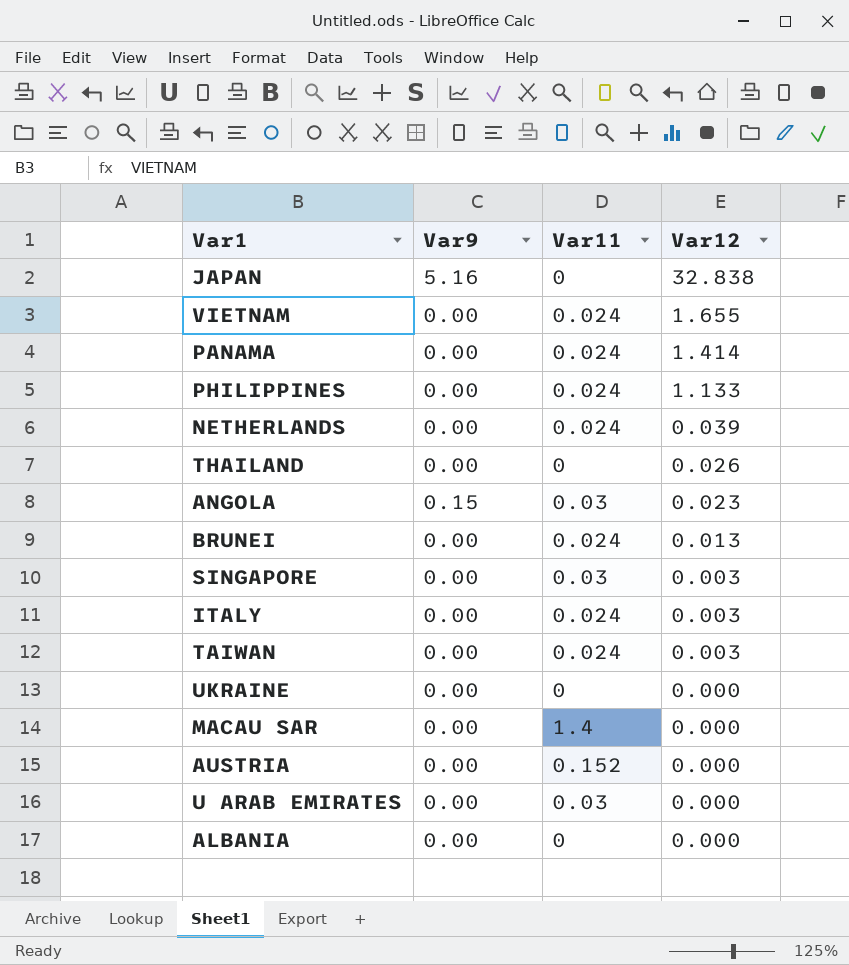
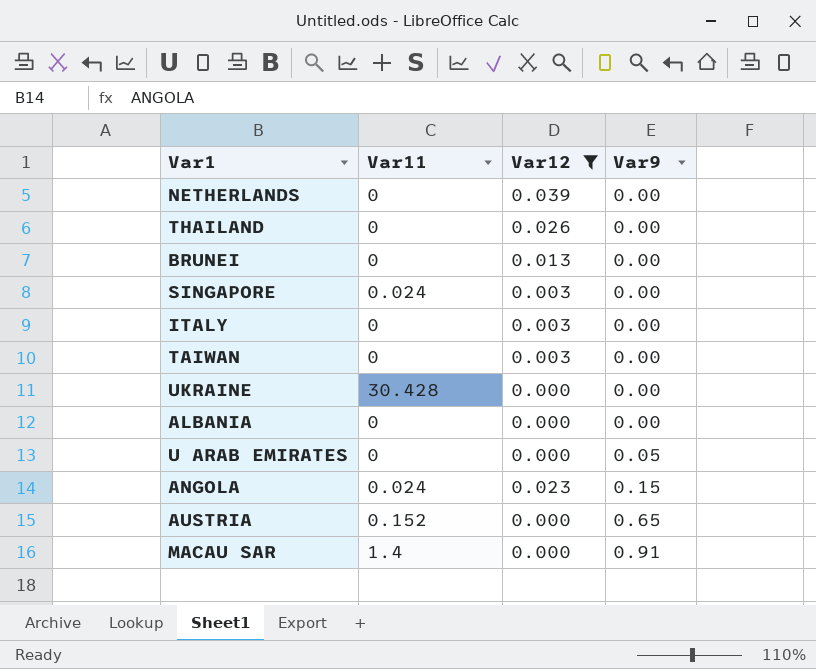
filter: none -> Var12 <= 0.039
row order: Var12 descending -> Var9 ascending
column Var9 | position: 2 -> 4
NETHERLANDS | Var11: 0.024 -> 0
BRUNEI | Var11: 0.024 -> 0
SINGAPORE | Var11: 0.03 -> 0.024
ITALY | Var11: 0.024 -> 0
TAIWAN | Var11: 0.024 -> 0
UKRAINE | Var11: 0 -> 30.428
U ARAB EMIRATES | Var11: 0.03 -> 0
U ARAB EMIRATES | Var9: 0.00 -> 0.05
ANGOLA | Var11: 0.03 -> 0.024
AUSTRIA | Var9: 0.00 -> 0.65
MACAU SAR | Var9: 0.00 -> 0.91

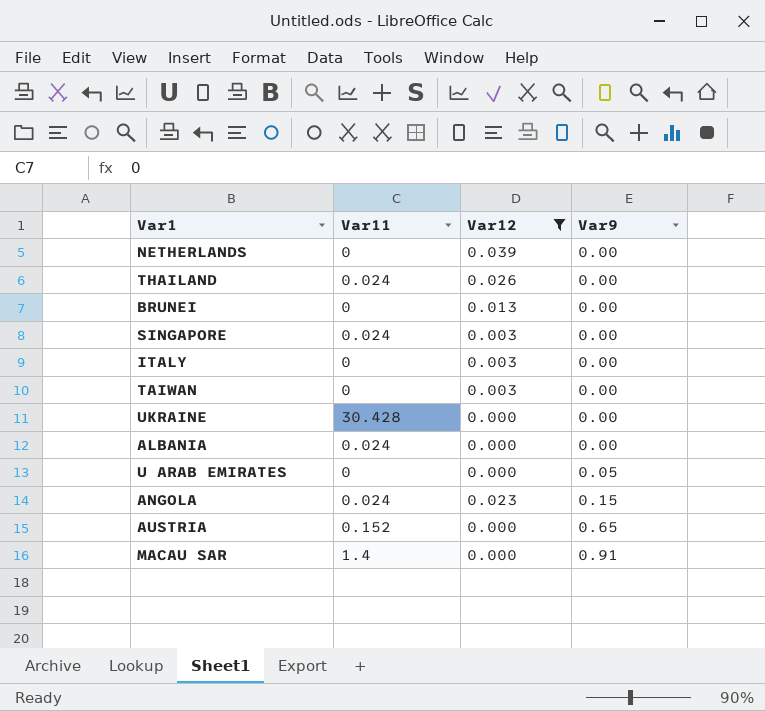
THAILAND | Var11: 0 -> 0.024
ALBANIA | Var11: 0 -> 0.024

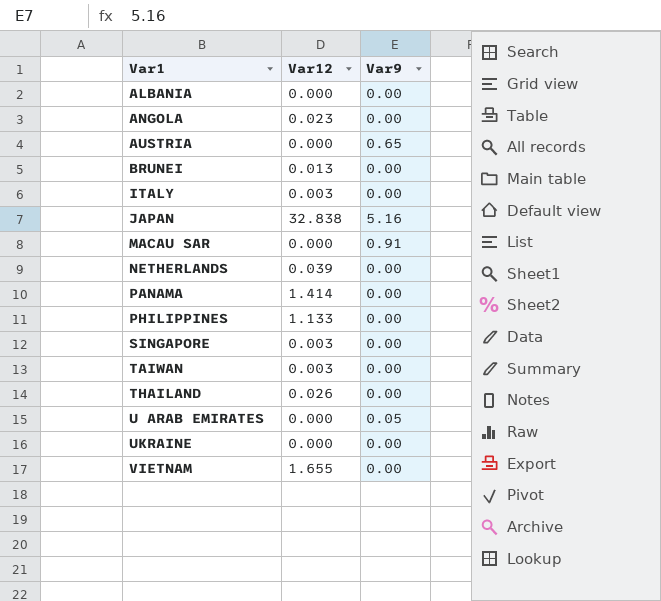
filter: Var12 <= 0.039 -> none
row order: Var9 ascending -> Var1 ascending
column Var11 | position: 2 -> none
ANGOLA | Var9: 0.15 -> 0.00

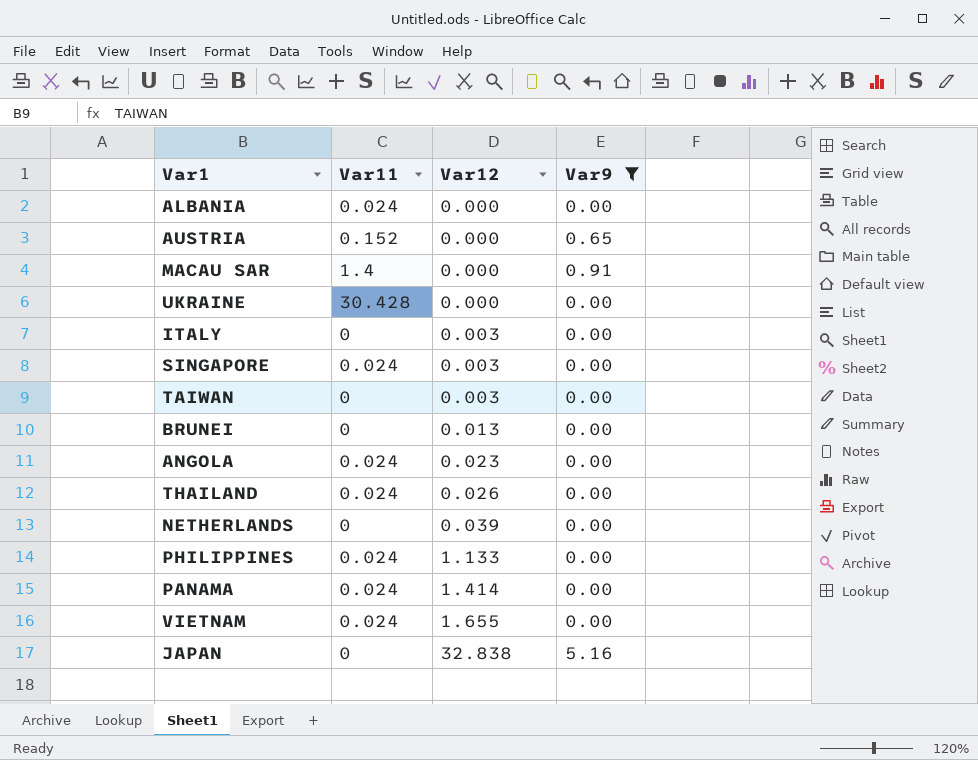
filter: none -> Var9 != 0.05
row order: Var1 ascending -> Var12 ascending
column Var11 | position: none -> 2

